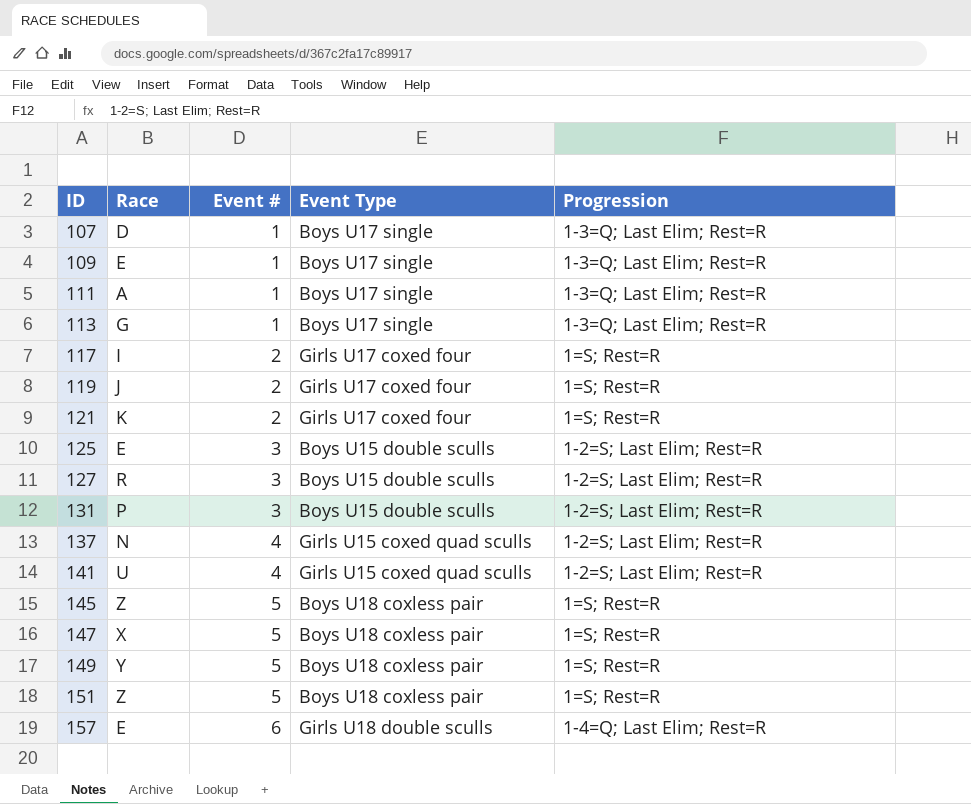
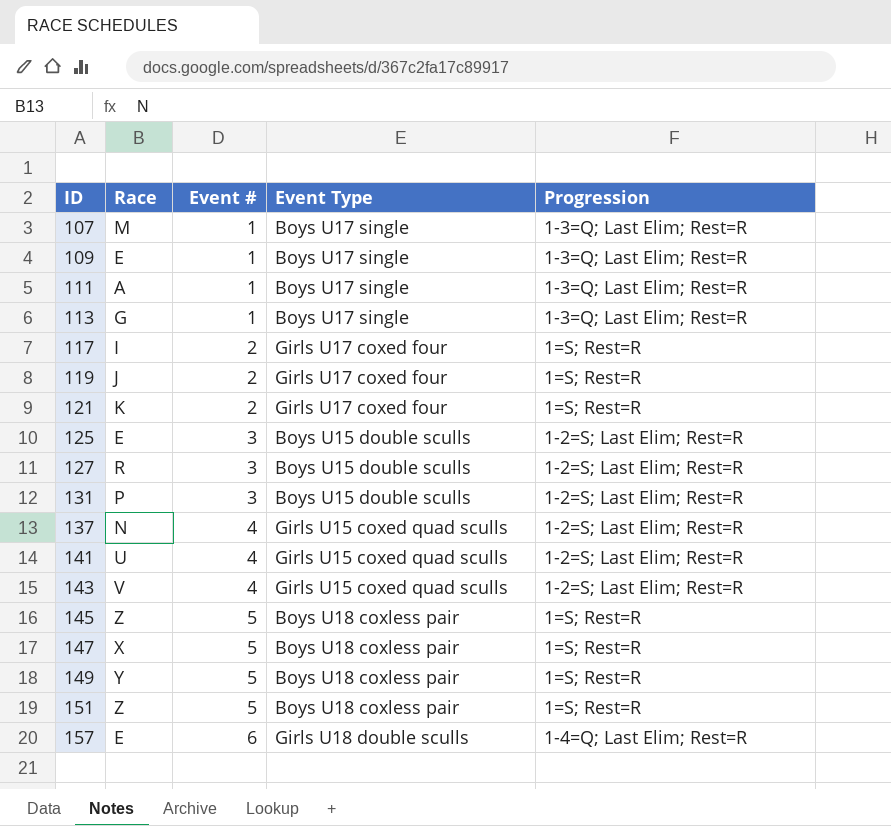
107 | Race: D -> M
row 143: none -> V | 4 | Girls U15 coxed quad sculls | 1-2=S; Last Elim; Rest=R

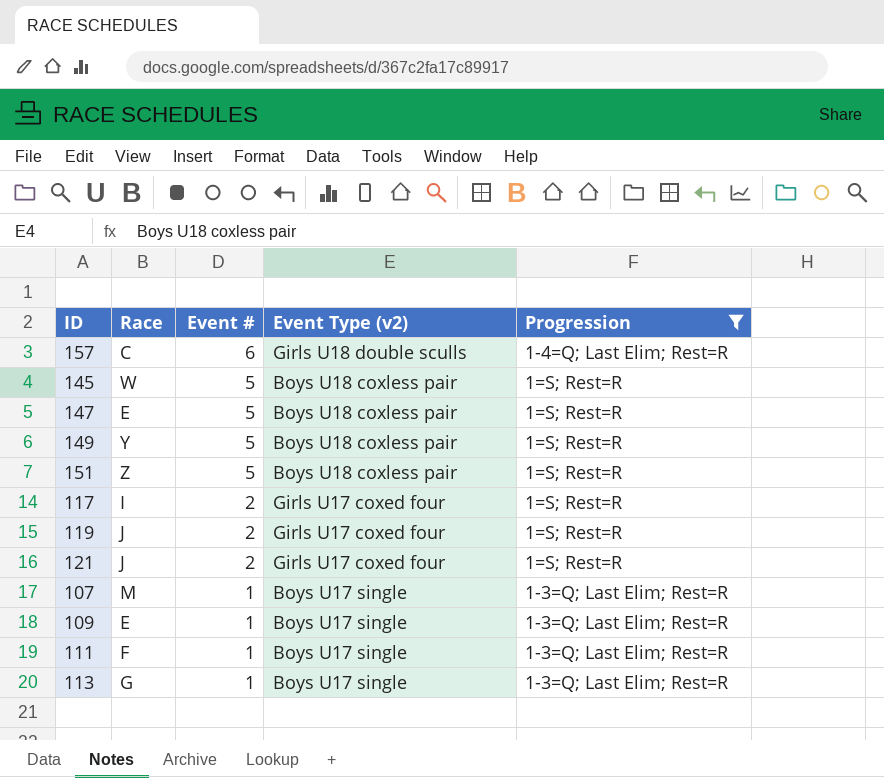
filter: none -> Progression != 1-2=S; Last Elim; Rest=R
row order: ID ascending -> Event # descending
column name: Event Type -> Event Type (v2)
157 | Race: E -> C
145 | Race: Z -> W
147 | Race: X -> E
121 | Race: K -> J
111 | Race: A -> F

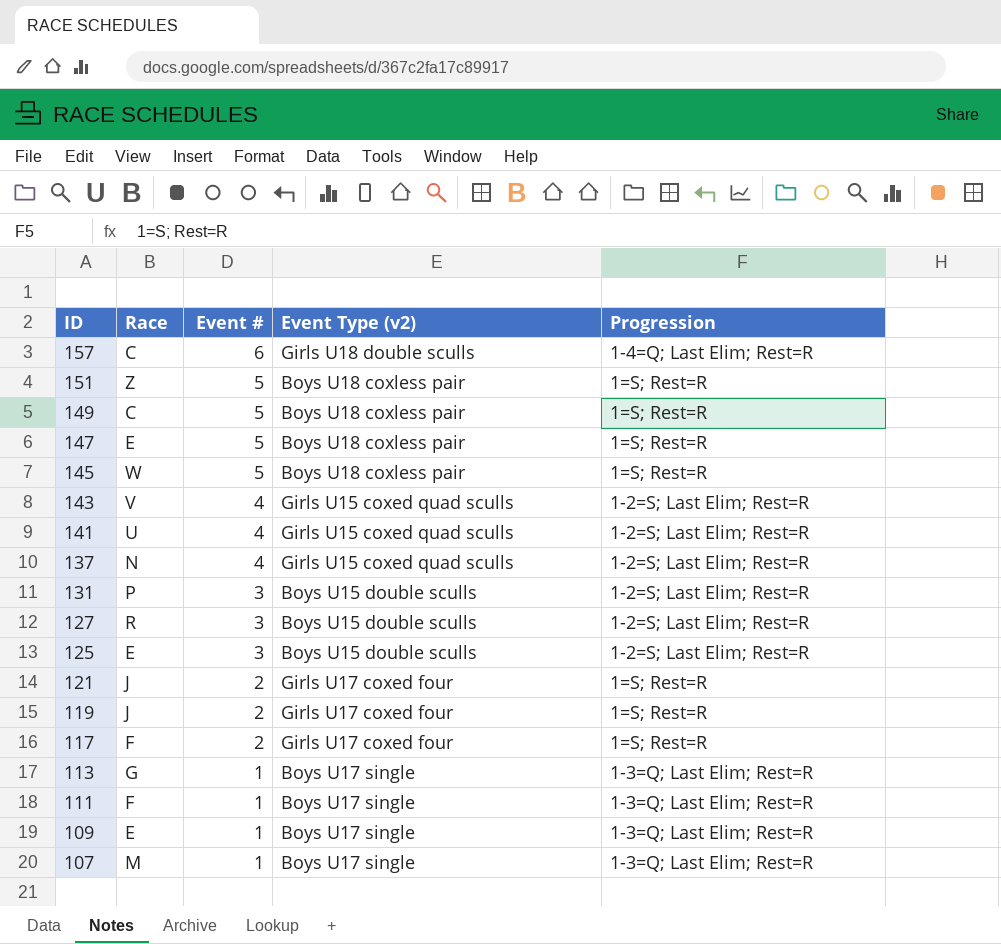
filter: Progression != 1-2=S; Last Elim; Rest=R -> none
row order: Event # descending -> ID descending
149 | Race: Y -> C
117 | Race: I -> F

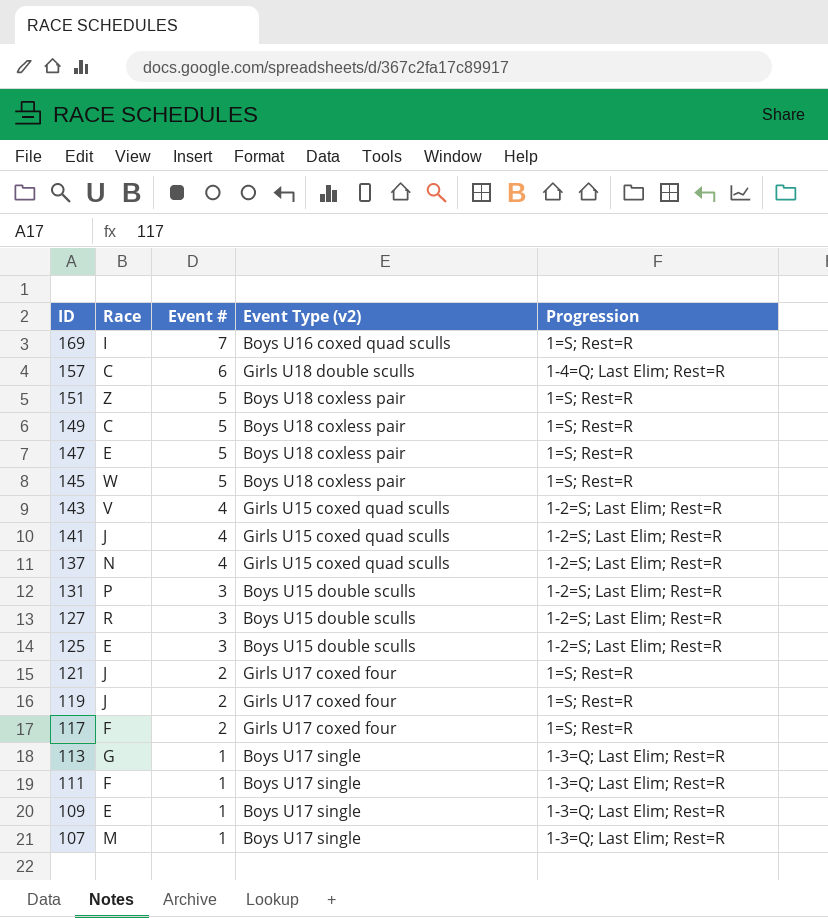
row 169: none -> I | 7 | Boys U16 coxed quad sculls | 1=S; Rest=R
141 | Race: U -> J

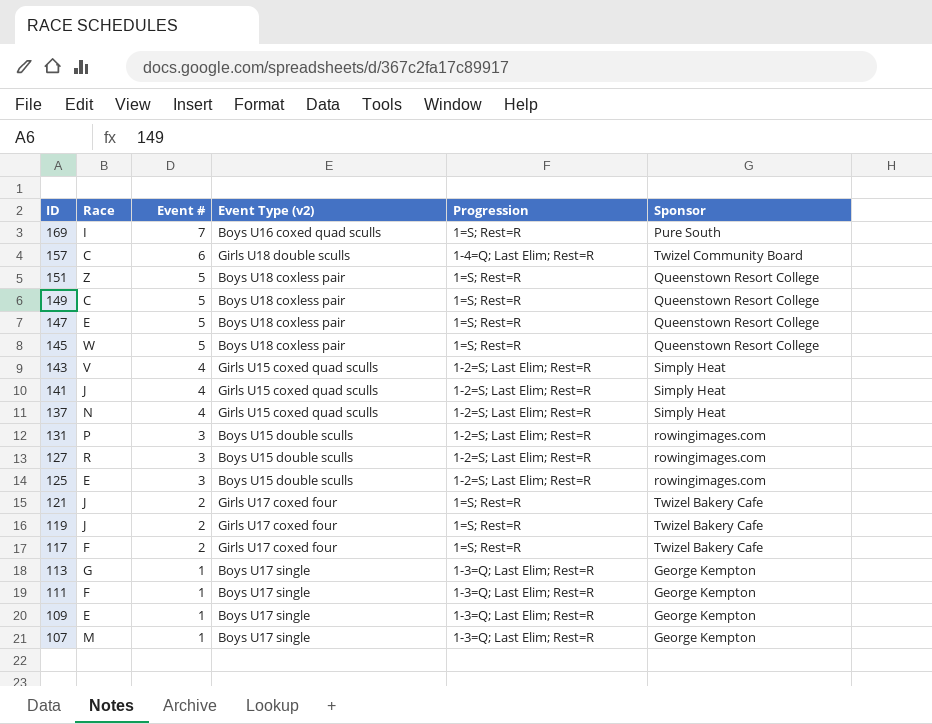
column Sponsor | position: none -> 6

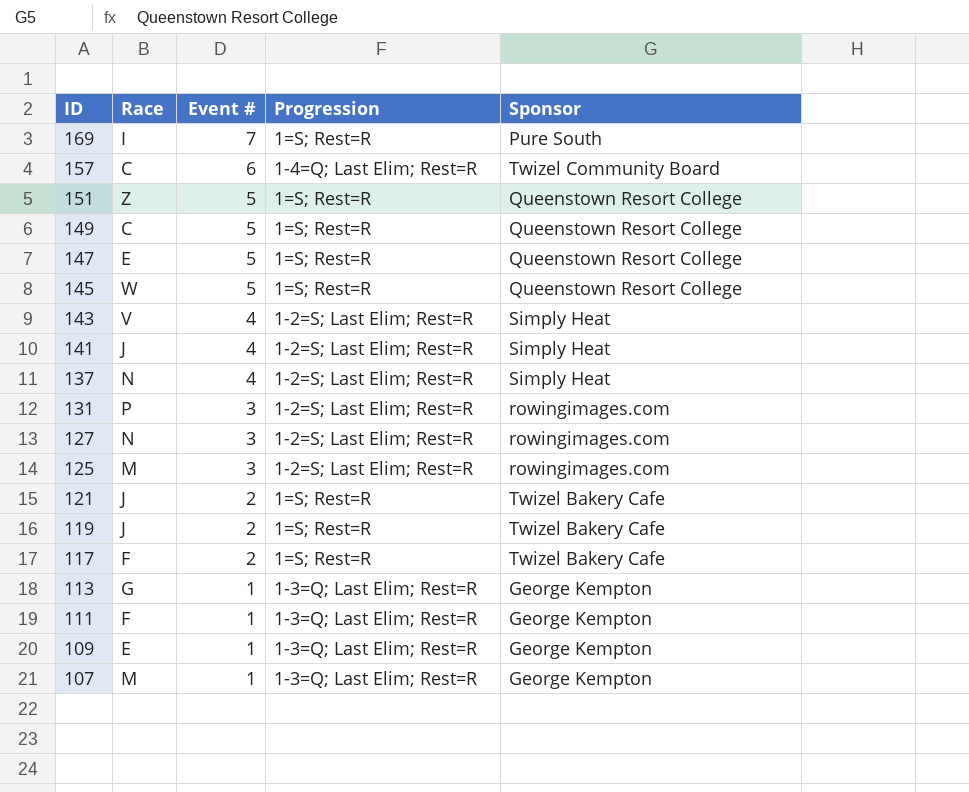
column Event Type (v2) | position: 4 -> none
127 | Race: R -> N
125 | Race: E -> M

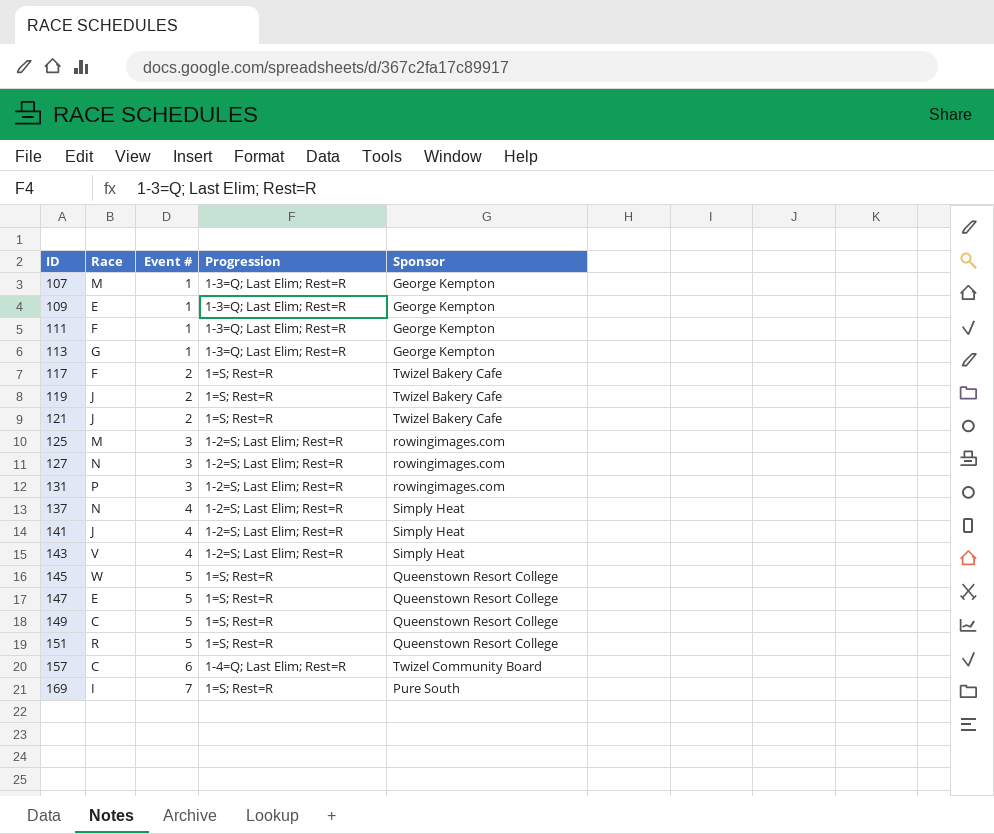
row order: ID descending -> ID ascending
151 | Race: Z -> R

